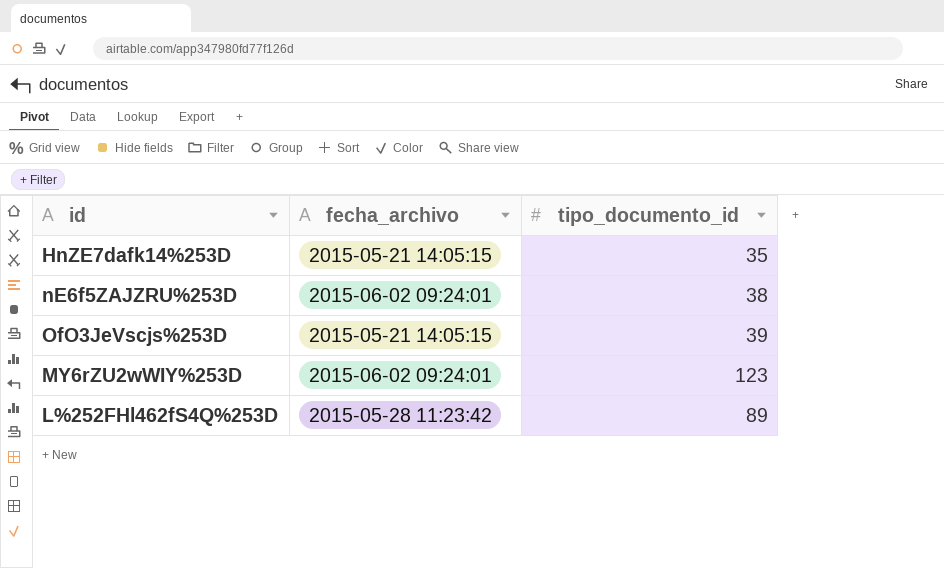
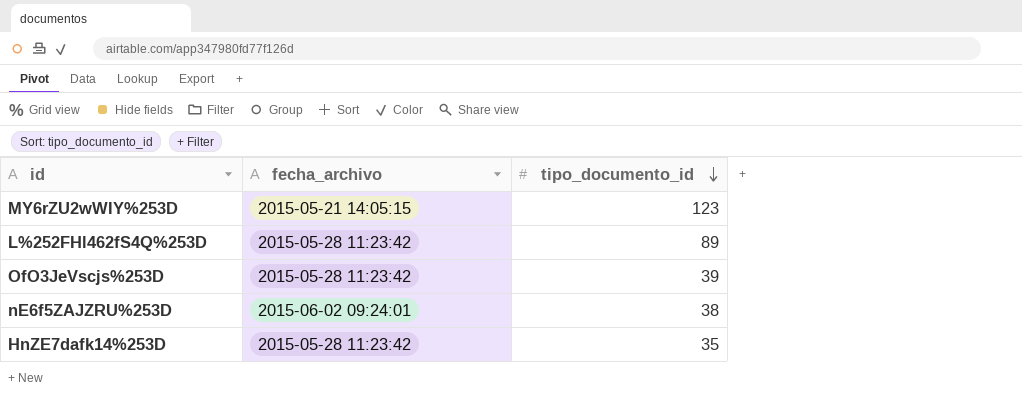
row order: none -> tipo_documento_id descending
MY6rZU2wWIY%253D | fecha_archivo: 2015-06-02 09:24:01 -> 2015-05-21 14:05:15
OfO3JeVscjs%253D | fecha_archivo: 2015-05-21 14:05:15 -> 2015-05-28 11:23:42
HnZE7dafk14%253D | fecha_archivo: 2015-05-21 14:05:15 -> 2015-05-28 11:23:42

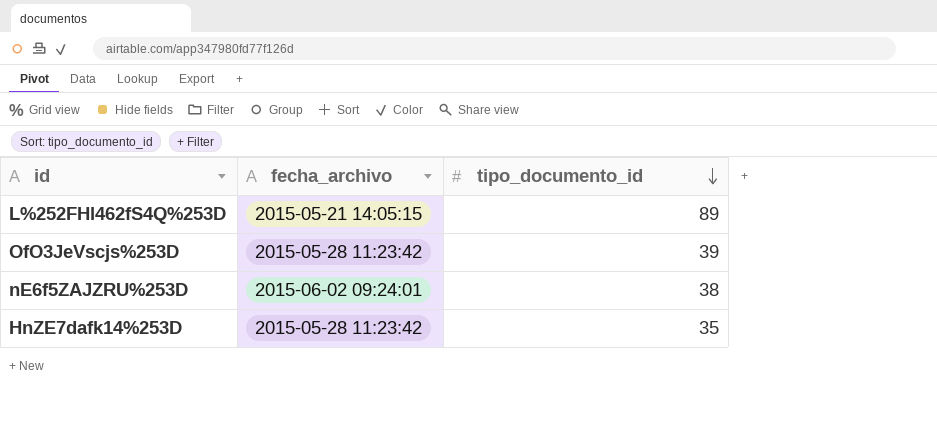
row MY6rZU2wWIY%253D: 2015-05-21 14:05:15 | 123 -> none
L%252FHl462fS4Q%253D | fecha_archivo: 2015-05-28 11:23:42 -> 2015-05-21 14:05:15

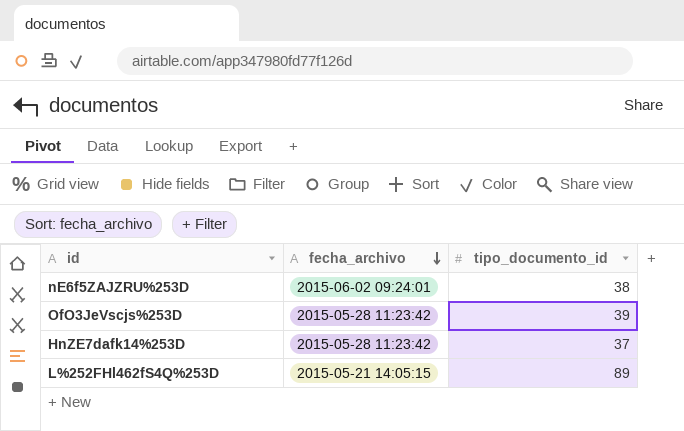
row order: tipo_documento_id descending -> fecha_archivo descending
HnZE7dafk14%253D | tipo_documento_id: 35 -> 37

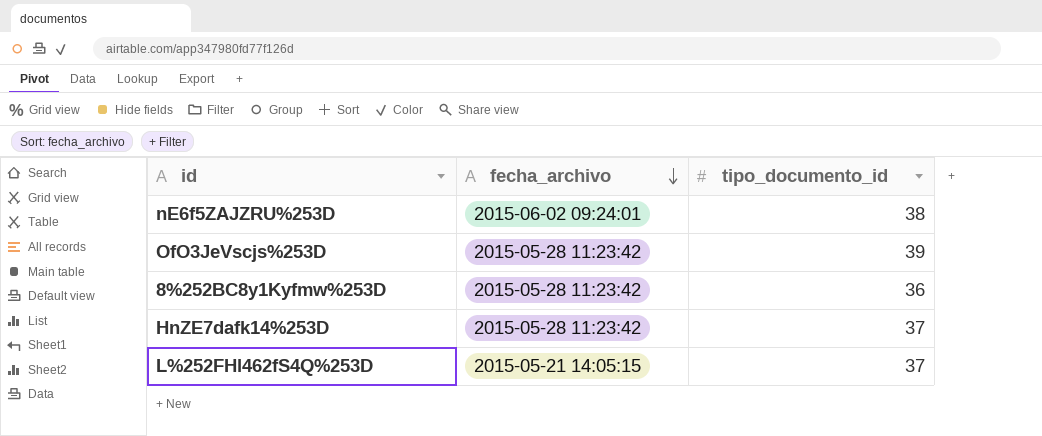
row 8%252BC8y1Kyfmw%253D: none -> 2015-05-28 11:23:42 | 36
L%252FHl462fS4Q%253D | tipo_documento_id: 89 -> 37

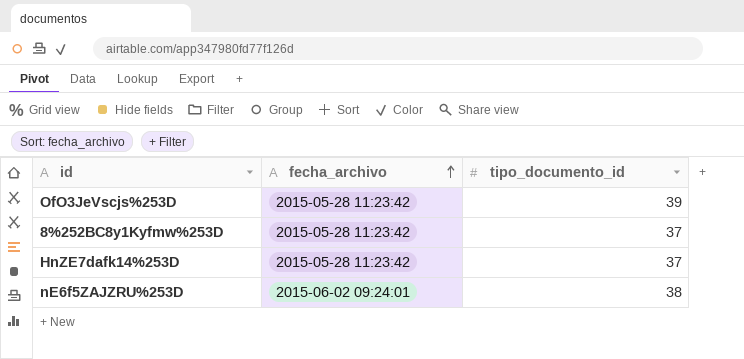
row order: fecha_archivo descending -> fecha_archivo ascending
row L%252FHl462fS4Q%253D: 2015-05-21 14:05:15 | 37 -> none
8%252BC8y1Kyfmw%253D | tipo_documento_id: 36 -> 37

